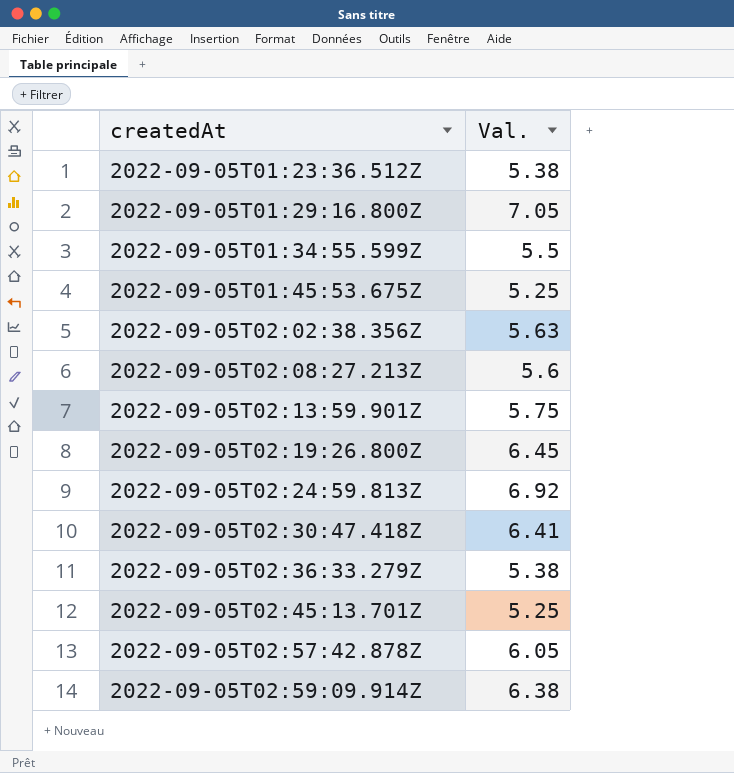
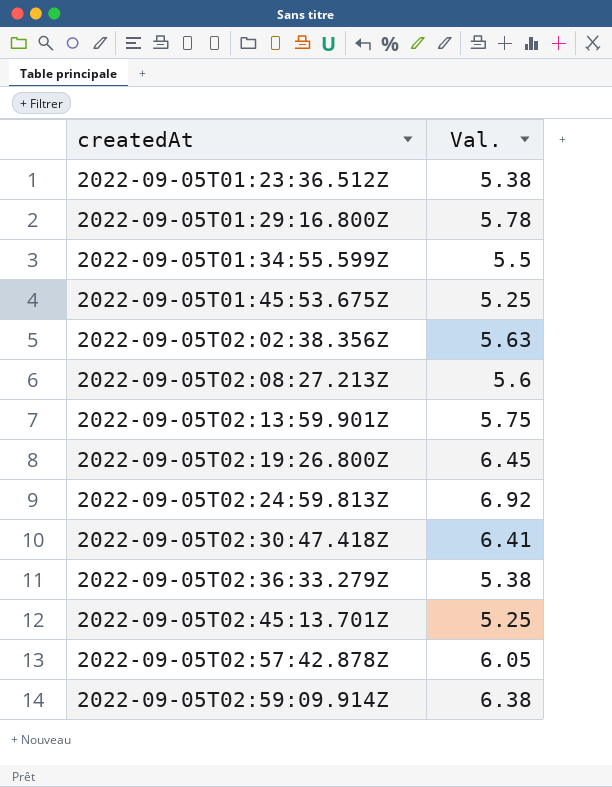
2022-09-05T01:29:16.800Z | Val.: 7.05 -> 5.78

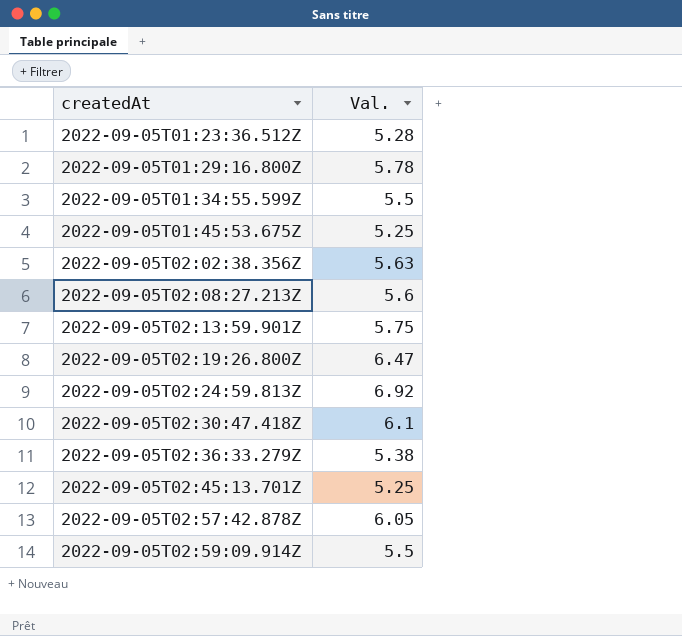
2022-09-05T01:23:36.512Z | Val.: 5.38 -> 5.28
2022-09-05T02:19:26.800Z | Val.: 6.45 -> 6.47
2022-09-05T02:30:47.418Z | Val.: 6.41 -> 6.1
2022-09-05T02:59:09.914Z | Val.: 6.38 -> 5.5

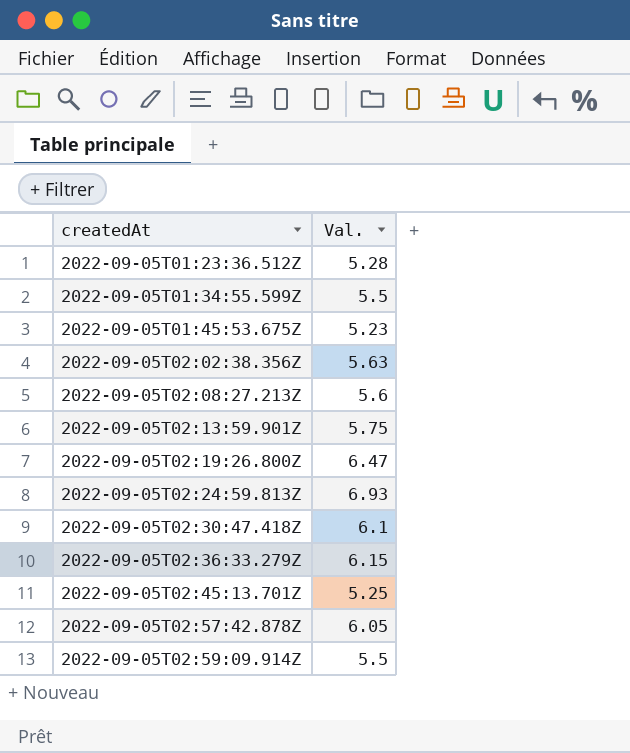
row 2022-09-05T01:29:16.800Z: 5.78 -> none
2022-09-05T01:45:53.675Z | Val.: 5.25 -> 5.23
2022-09-05T02:24:59.813Z | Val.: 6.92 -> 6.93
2022-09-05T02:36:33.279Z | Val.: 5.38 -> 6.15

